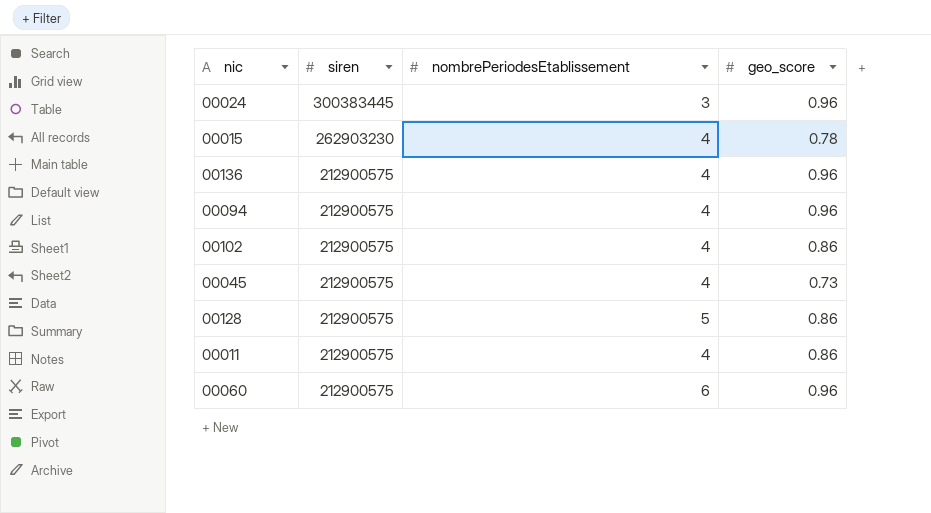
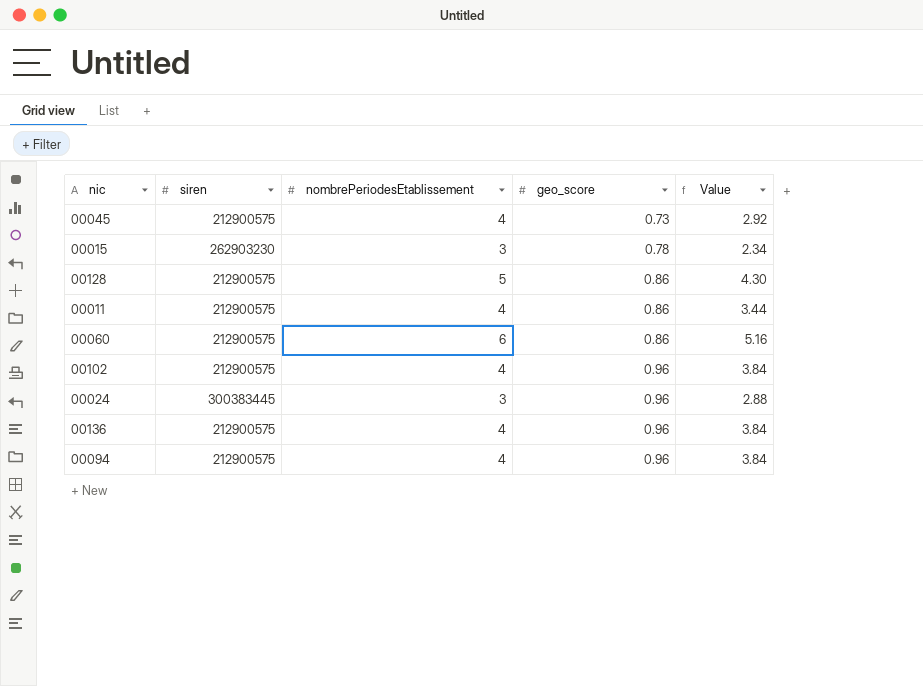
row order: siren descending -> geo_score ascending
column Value | formula: none -> [nombrePeriodesEtablissement] * [geo_score]
00015 | nombrePeriodesEtablissement: 4 -> 3
00060 | geo_score: 0.96 -> 0.86
00102 | geo_score: 0.86 -> 0.96

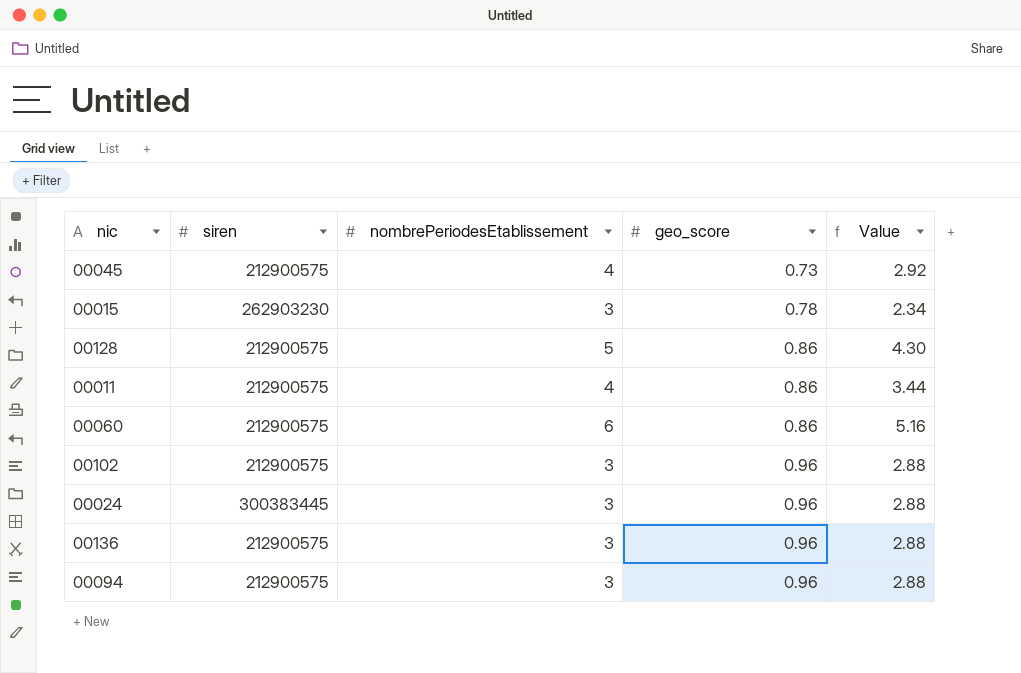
00102 | nombrePeriodesEtablissement: 4 -> 3
00102 | Value: 3.84 -> 2.88
00136 | nombrePeriodesEtablissement: 4 -> 3
00136 | Value: 3.84 -> 2.88
00094 | nombrePeriodesEtablissement: 4 -> 3
00094 | Value: 3.84 -> 2.88

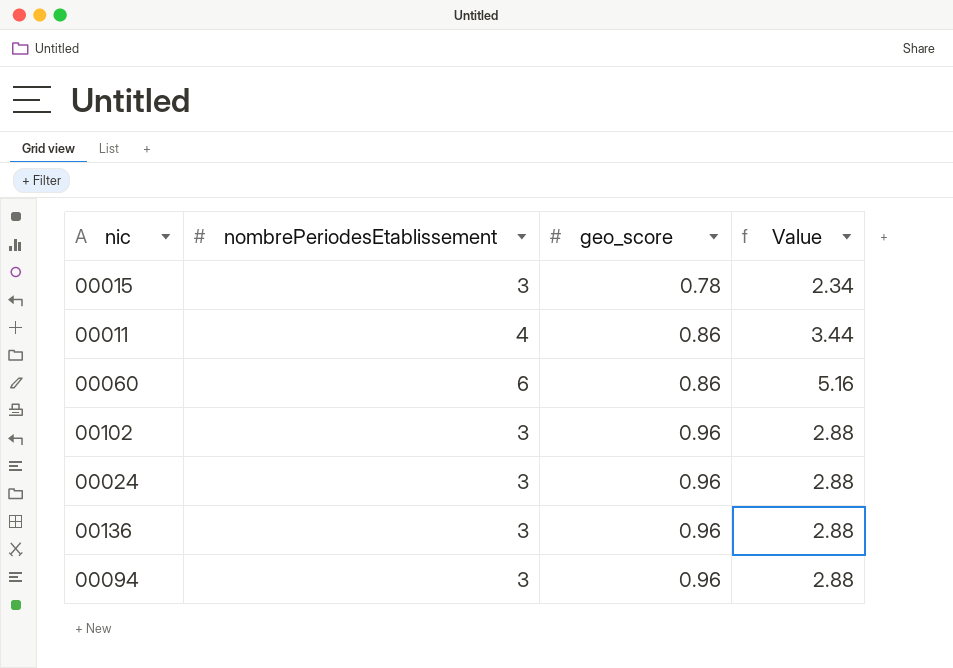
column siren | position: 2 -> none
row 00045: 212900575 | 4 | 0.73 | 2.92 -> none
row 00128: 212900575 | 5 | 0.86 | 4.30 -> none

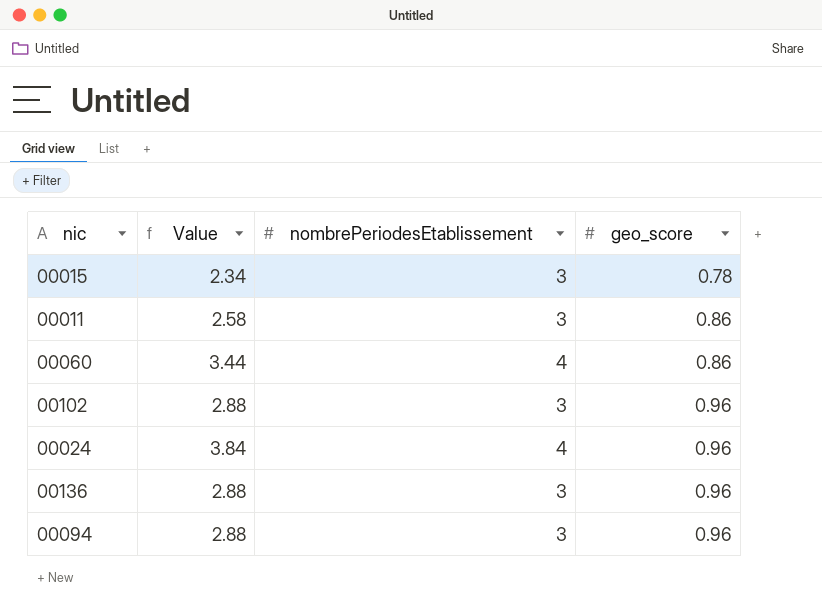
column Value | position: 4 -> 2
00011 | Value: 3.44 -> 2.58
00011 | nombrePeriodesEtablissement: 4 -> 3
00060 | Value: 5.16 -> 3.44
00060 | nombrePeriodesEtablissement: 6 -> 4
00024 | Value: 2.88 -> 3.84
00024 | nombrePeriodesEtablissement: 3 -> 4

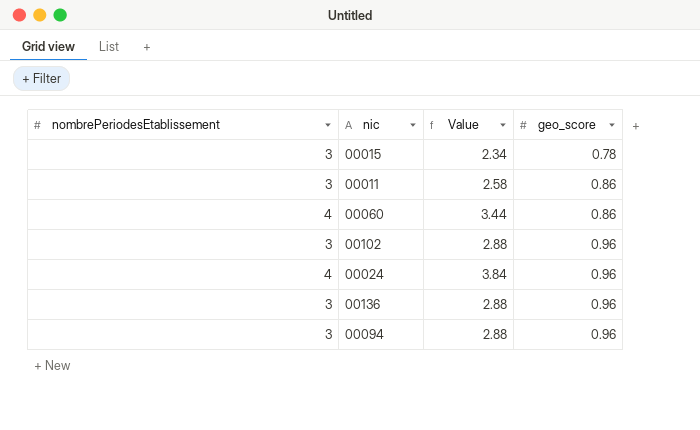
column nombrePeriodesEtablissement | position: 3 -> 1

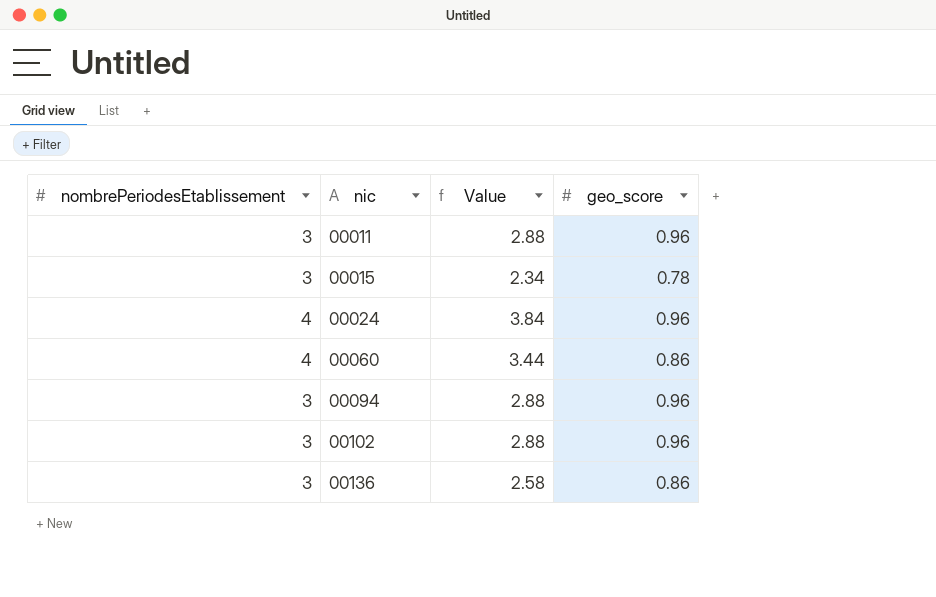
row order: geo_score ascending -> nic ascending
00011 | Value: 2.58 -> 2.88
00011 | geo_score: 0.86 -> 0.96
00136 | Value: 2.88 -> 2.58
00136 | geo_score: 0.96 -> 0.86

